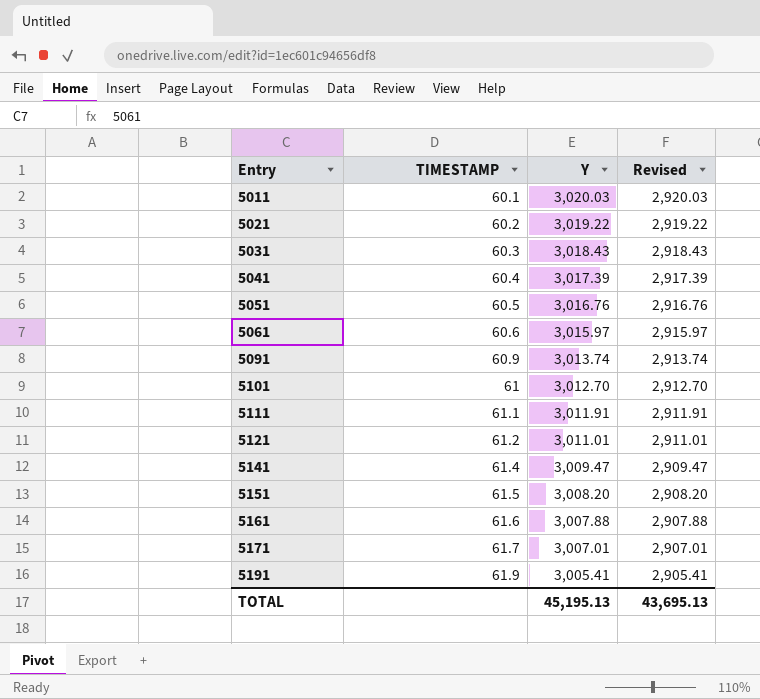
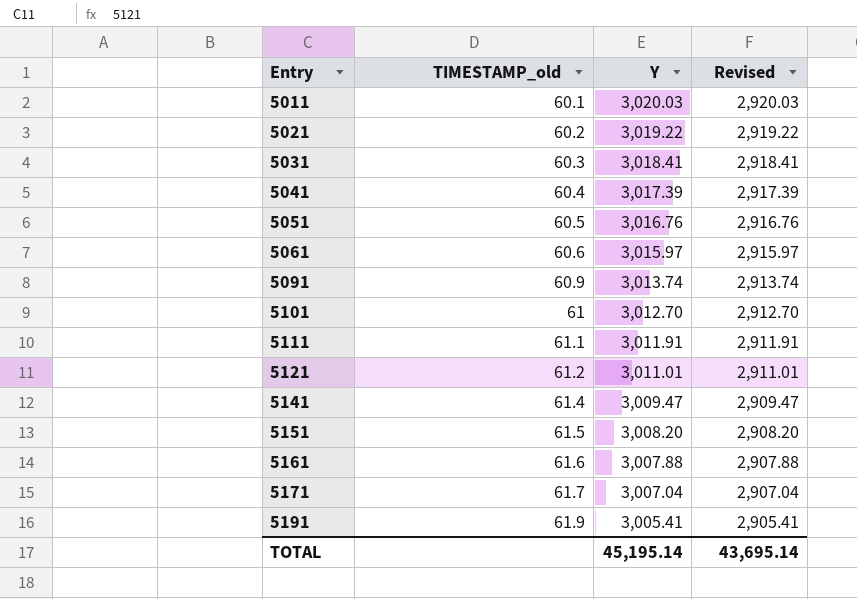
column name: TIMESTAMP -> TIMESTAMP_old
5031 | Y: 3,018.43 -> 3,018.41
5031 | Revised: 2,918.43 -> 2,918.41
5171 | Y: 3,007.01 -> 3,007.04
5171 | Revised: 2,907.01 -> 2,907.04
TOTAL | Y: 45,195.13 -> 45,195.14
TOTAL | Revised: 43,695.13 -> 43,695.14

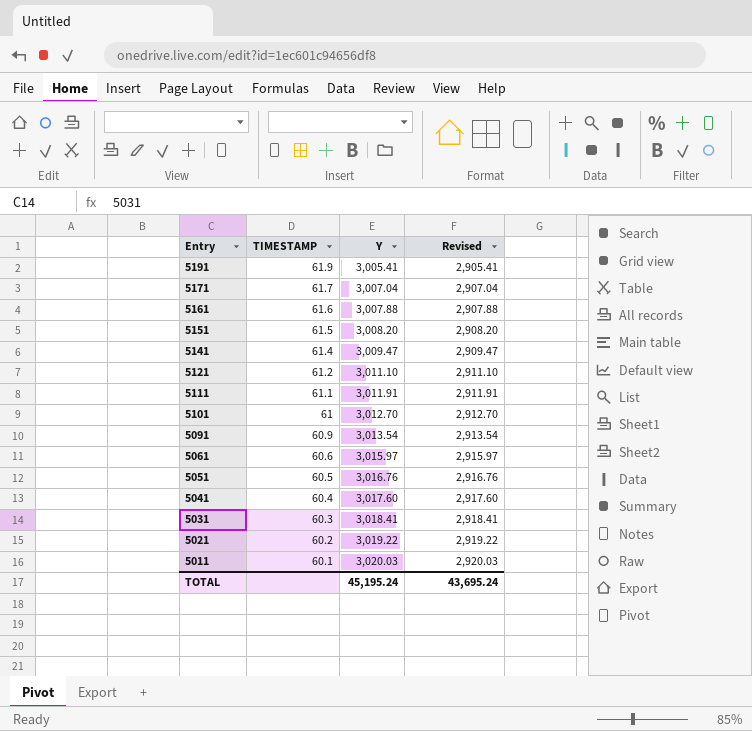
row order: Entry ascending -> Entry descending
column name: TIMESTAMP_old -> TIMESTAMP
5121 | Y: 3,011.01 -> 3,011.10
5121 | Revised: 2,911.01 -> 2,911.10
5091 | Y: 3,013.74 -> 3,013.54
5091 | Revised: 2,913.74 -> 2,913.54
5041 | Y: 3,017.39 -> 3,017.60
5041 | Revised: 2,917.39 -> 2,917.60
TOTAL | Y: 45,195.14 -> 45,195.24
TOTAL | Revised: 43,695.14 -> 43,695.24

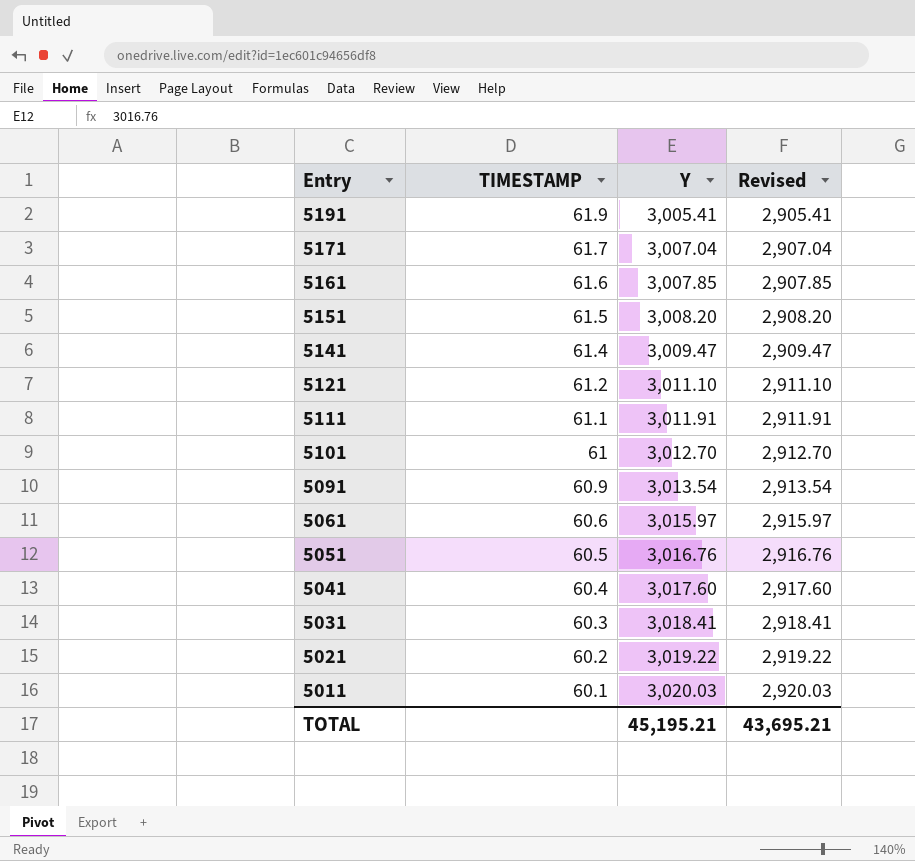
5161 | Y: 3,007.88 -> 3,007.85
5161 | Revised: 2,907.88 -> 2,907.85
TOTAL | Y: 45,195.24 -> 45,195.21
TOTAL | Revised: 43,695.24 -> 43,695.21

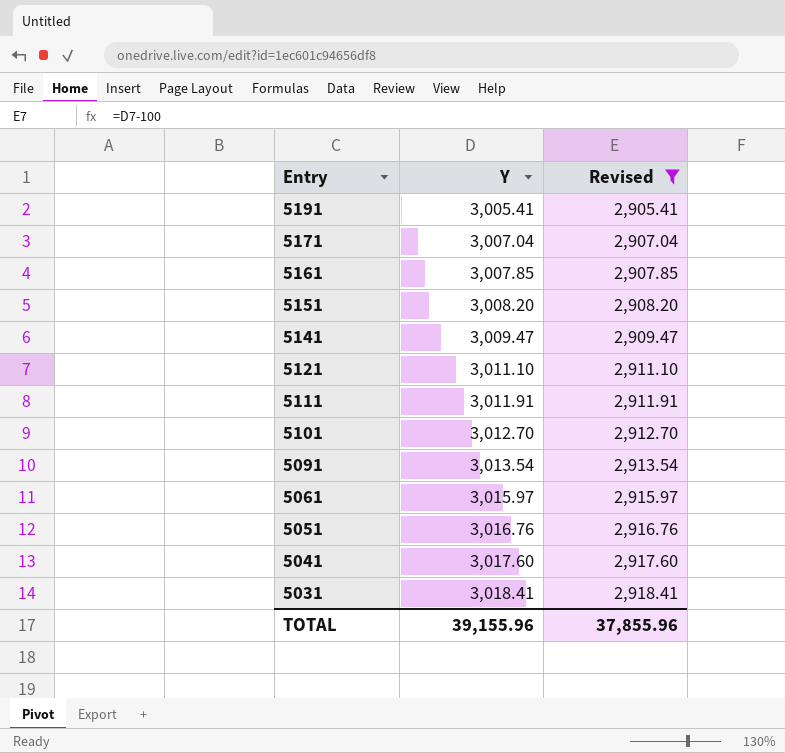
filter: none -> Revised <= 2,918.41
column TIMESTAMP | position: 2 -> none
TOTAL | Y: 45,195.21 -> 39,155.96
TOTAL | Revised: 43,695.21 -> 37,855.96

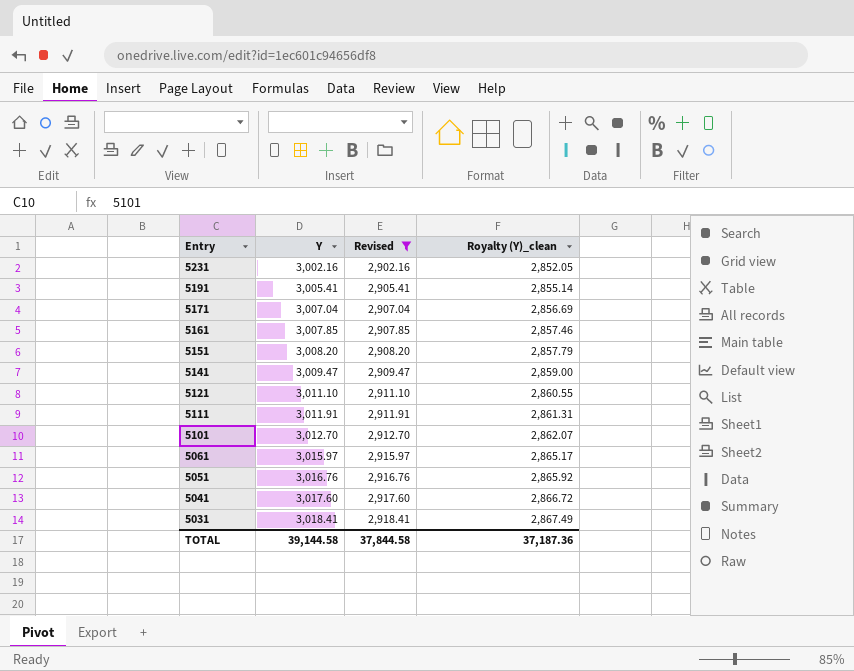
column Royalty (Y)_clean | formula: none -> [Y] * 0.95
row 5091: 3,013.54 | 2,913.54 -> none
row 5231: none -> 3,002.16 | 2,902.16 | 2,852.05
TOTAL | Y: 39,155.96 -> 39,144.58
TOTAL | Revised: 37,855.96 -> 37,844.58

